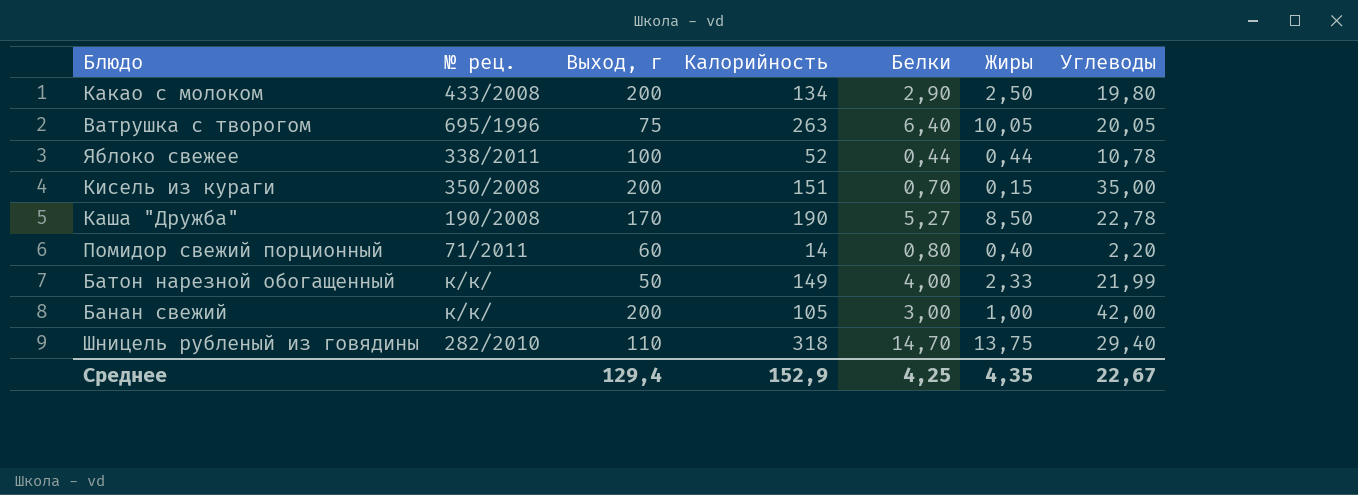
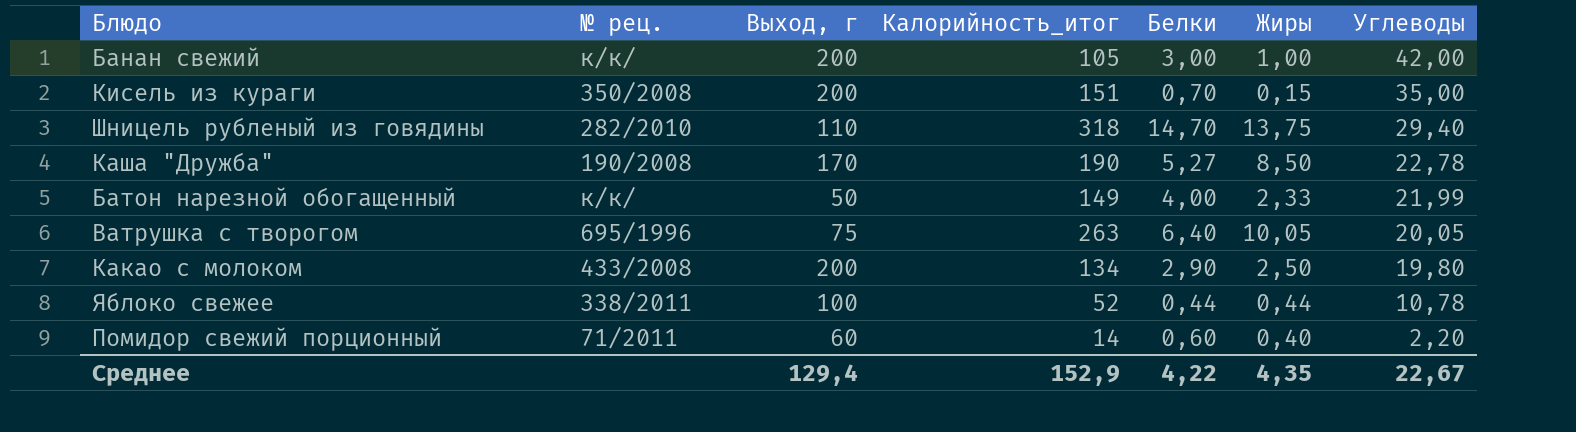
row order: none -> Углеводы descending
column name: Калорийность -> Калорийность_итог
Помидор свежий порционный | Белки: 0,80 -> 0,60
Среднее | Белки: 4,25 -> 4,22

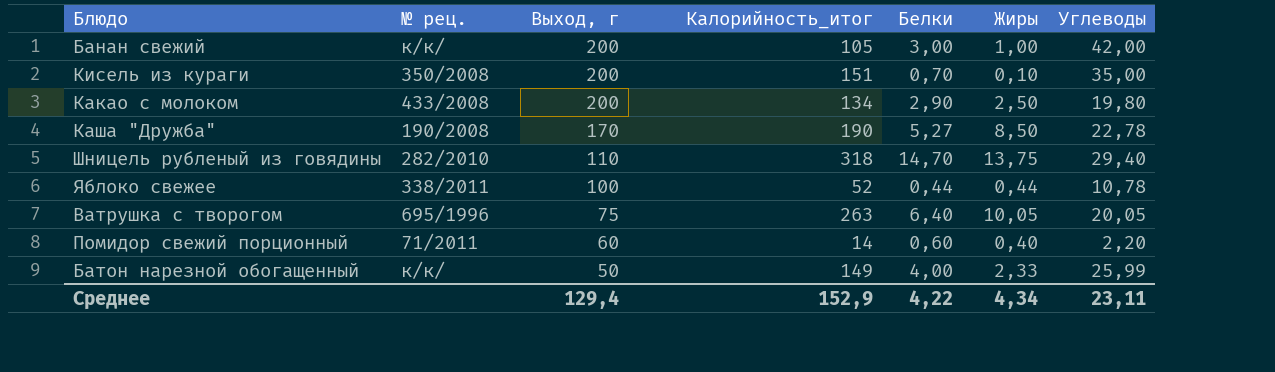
row order: Углеводы descending -> Выход, г descending
Кисель из кураги | Жиры: 0,15 -> 0,10
Батон нарезной обогащенный | Углеводы: 21,99 -> 25,99
Среднее | Жиры: 4,35 -> 4,34
Среднее | Углеводы: 22,67 -> 23,11

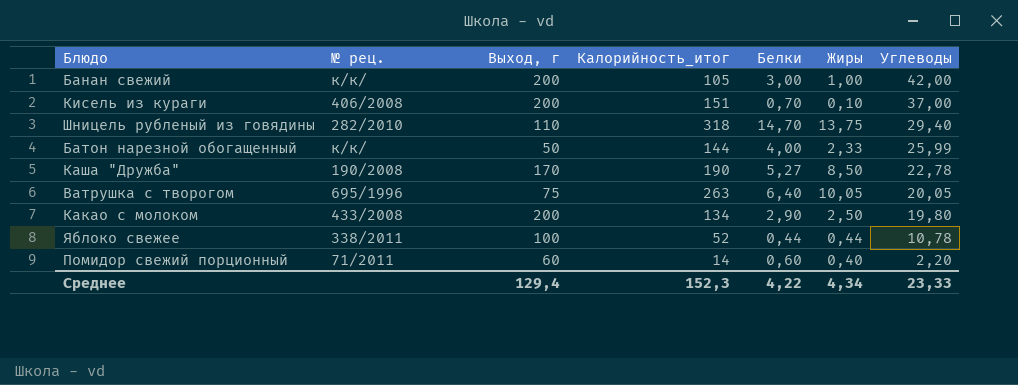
row order: Выход, г descending -> Углеводы descending
Кисель из кураги | № рец.: 350/2008 -> 406/2008
Кисель из кураги | Углеводы: 35,00 -> 37,00
Батон нарезной обогащенный | Калорийность_итог: 149 -> 144
Среднее | Калорийность_итог: 152,9 -> 152,3
Среднее | Углеводы: 23,11 -> 23,33

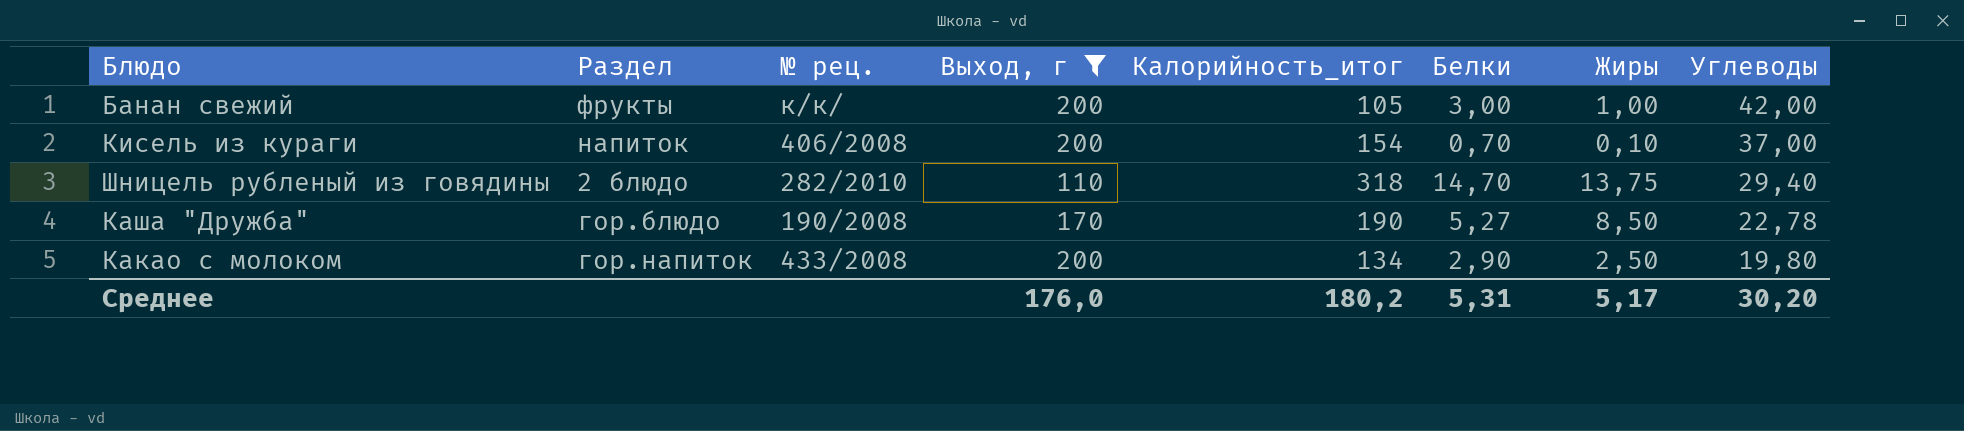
filter: none -> Выход, г >= 110
column Раздел | position: none -> 2
Кисель из кураги | Калорийность_итог: 151 -> 154
Среднее | Выход, г: 129,4 -> 176,0
Среднее | Калорийность_итог: 152,3 -> 180,2
Среднее | Белки: 4,22 -> 5,31
Среднее | Жиры: 4,34 -> 5,17
Среднее | Углеводы: 23,33 -> 30,20

